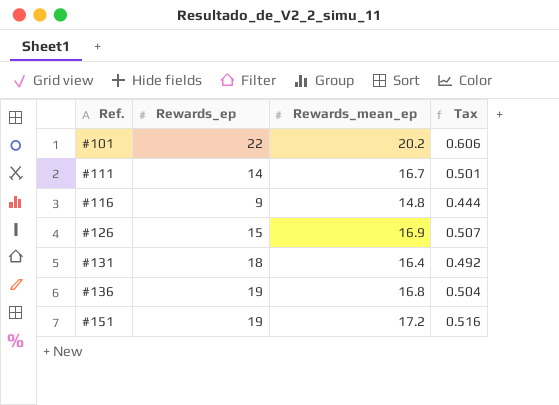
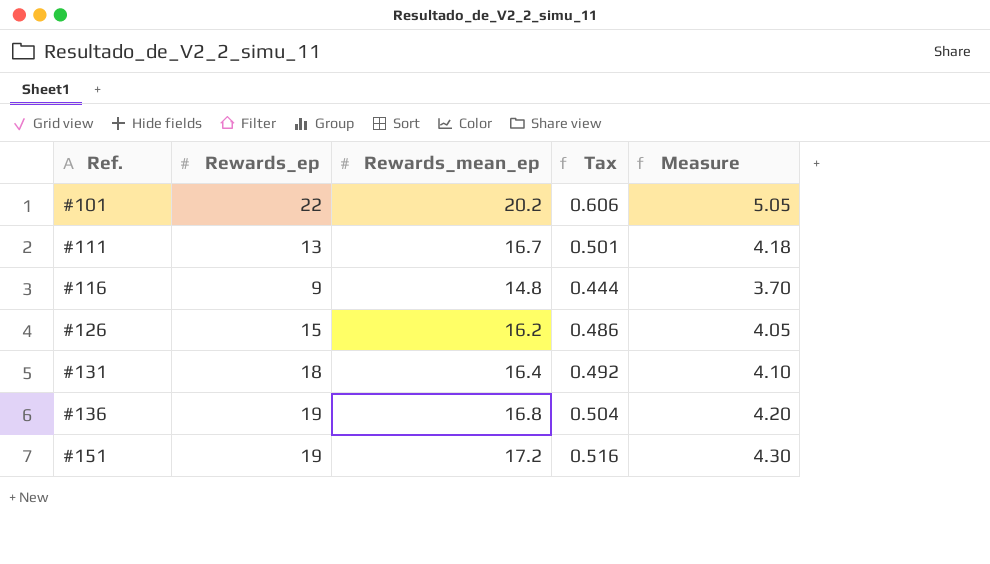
column Measure | formula: none -> [Rewards_mean_ep] * 0.25
#111 | Rewards_ep: 14 -> 13
#126 | Rewards_mean_ep: 16.9 -> 16.2
#126 | Tax: 0.507 -> 0.486

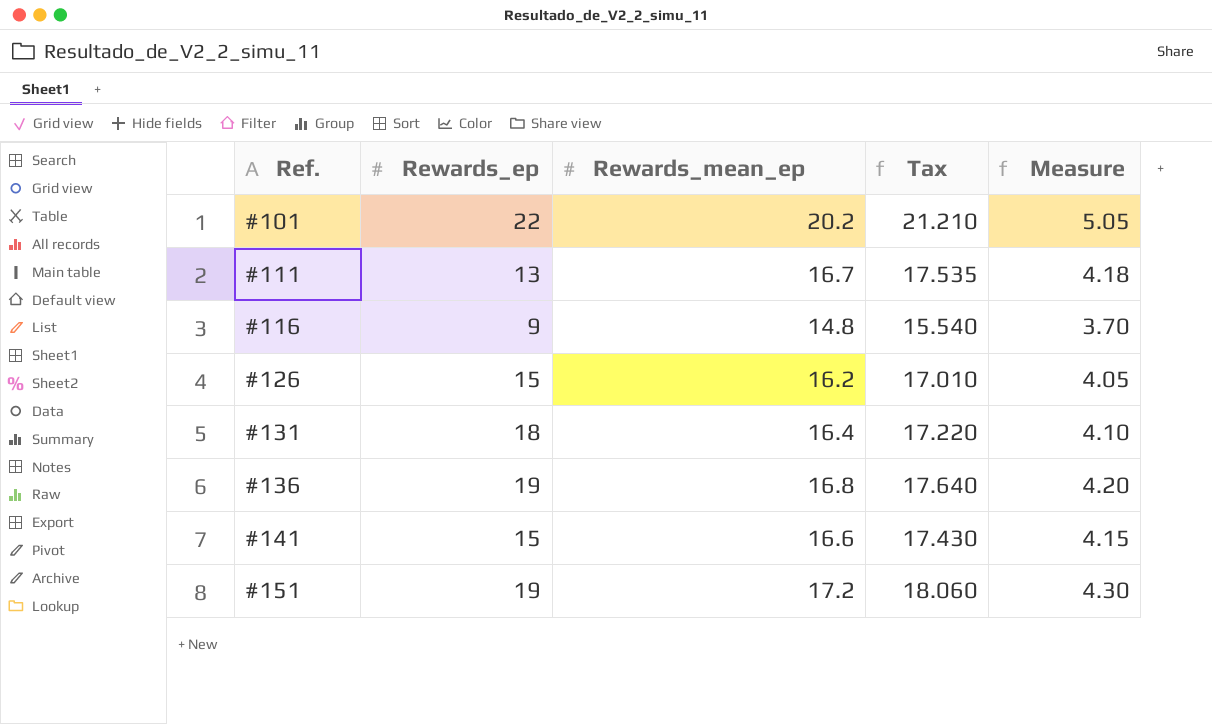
column Tax | formula: [Rewards_mean_ep] * 0.03 -> [Rewards_mean_ep] * 1.05
row #141: none -> 15 | 16.6 | 17.430 | 4.15

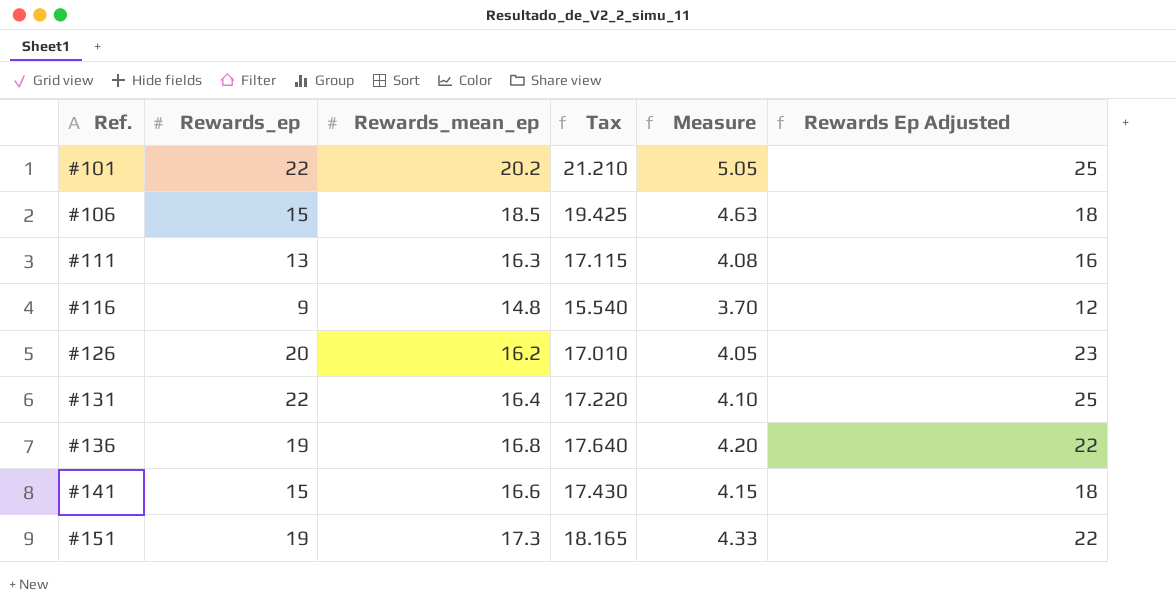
column Rewards Ep Adjusted | formula: none -> [Rewards_ep] + 3
row #106: none -> 15 | 18.5 | 19.425 | 4.63 | 18
#111 | Rewards_mean_ep: 16.7 -> 16.3
#111 | Tax: 17.535 -> 17.115
#111 | Measure: 4.18 -> 4.08
#126 | Rewards_ep: 15 -> 20
#131 | Rewards_ep: 18 -> 22
#151 | Rewards_mean_ep: 17.2 -> 17.3
#151 | Tax: 18.060 -> 18.165
#151 | Measure: 4.30 -> 4.33

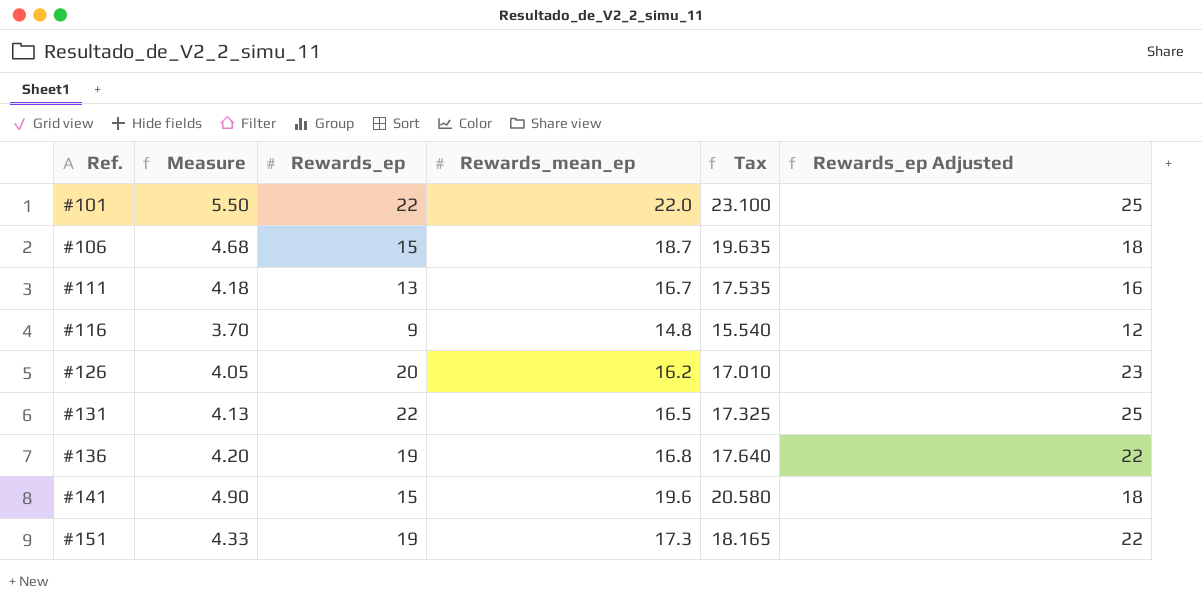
column Measure | position: 5 -> 2
column name: Rewards Ep Adjusted -> Rewards_ep Adjusted
#101 | Measure: 5.05 -> 5.50
#101 | Rewards_mean_ep: 20.2 -> 22.0
#101 | Tax: 21.210 -> 23.100
#106 | Measure: 4.63 -> 4.68
#106 | Rewards_mean_ep: 18.5 -> 18.7
#106 | Tax: 19.425 -> 19.635
#111 | Measure: 4.08 -> 4.18
#111 | Rewards_mean_ep: 16.3 -> 16.7
#111 | Tax: 17.115 -> 17.535
#131 | Measure: 4.10 -> 4.13
#131 | Rewards_mean_ep: 16.4 -> 16.5
#131 | Tax: 17.220 -> 17.325
#141 | Measure: 4.15 -> 4.90
#141 | Rewards_mean_ep: 16.6 -> 19.6
#141 | Tax: 17.430 -> 20.580

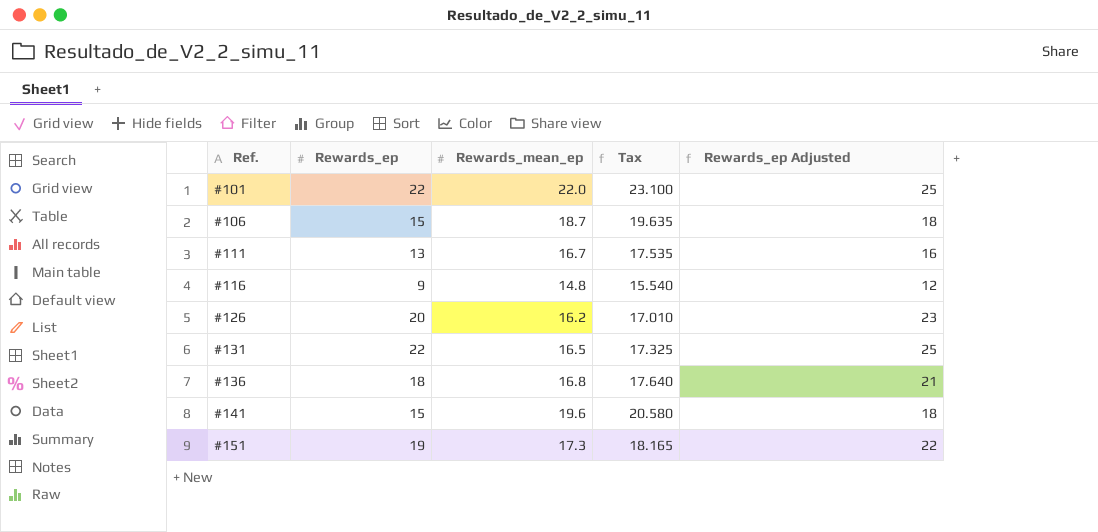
column Measure | formula: [Rewards_mean_ep] * 0.25 -> none
#136 | Rewards_ep: 19 -> 18
#136 | Rewards_ep Adjusted: 22 -> 21

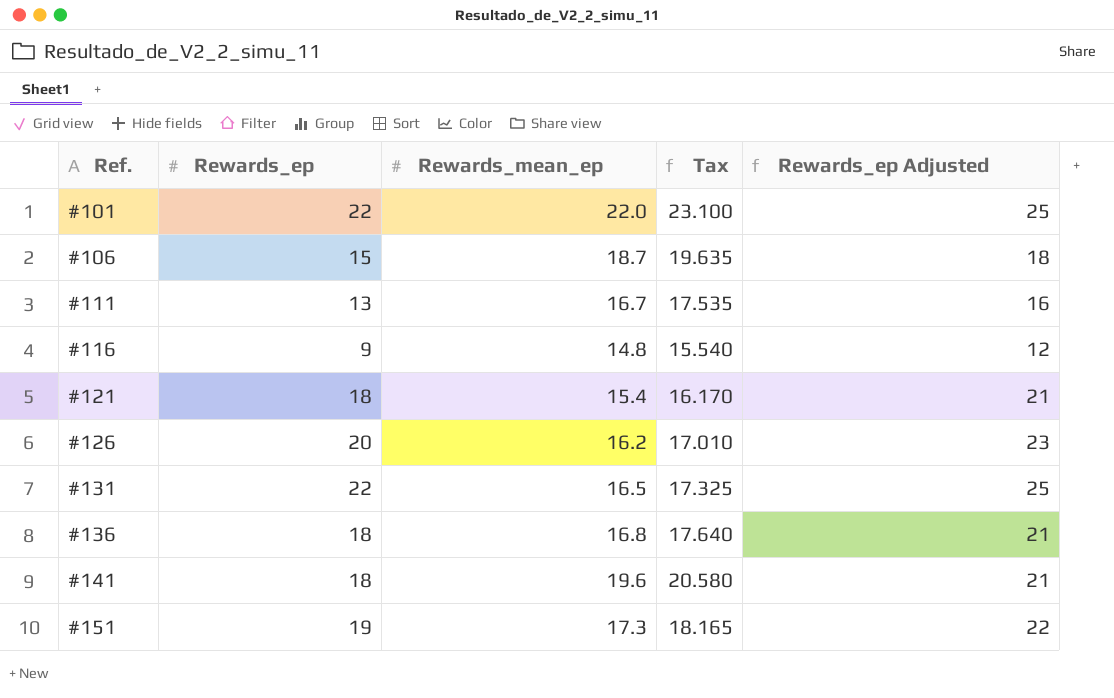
row #121: none -> 18 | 15.4 | 16.170 | 21
#141 | Rewards_ep: 15 -> 18
#141 | Rewards_ep Adjusted: 18 -> 21

